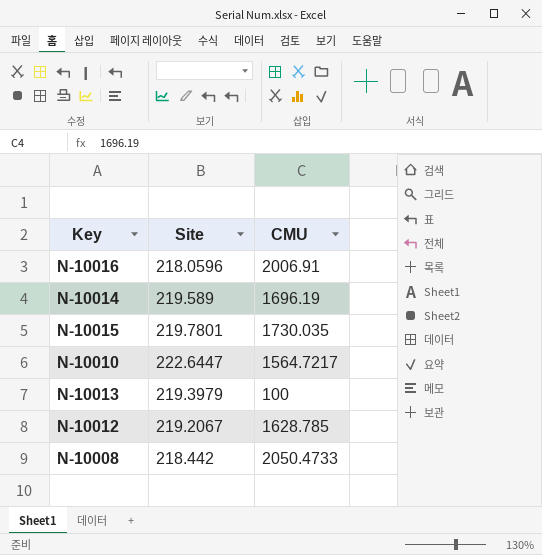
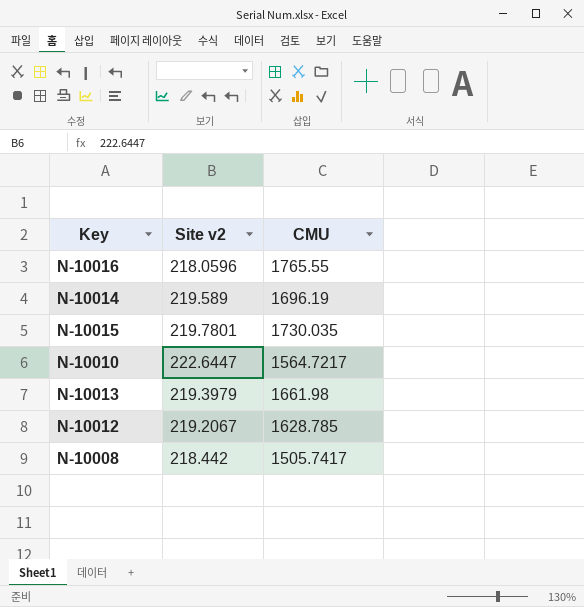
column name: Site -> Site v2
N-10016 | CMU: 2006.91 -> 1765.55
N-10013 | CMU: 100 -> 1661.98
N-10008 | CMU: 2050.4733 -> 1505.7417

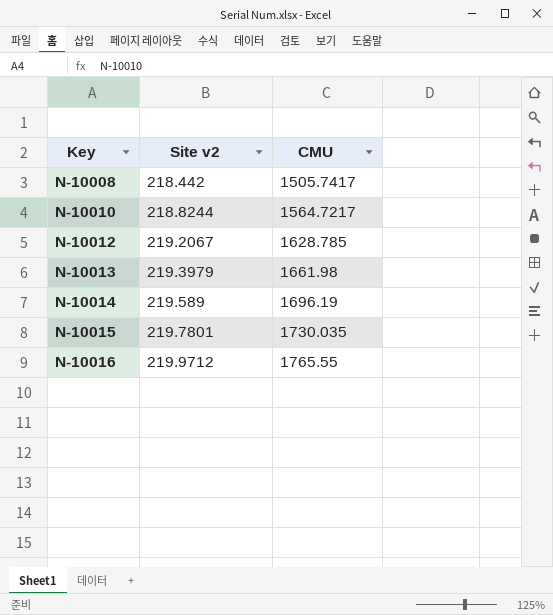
row order: none -> Key ascending
N-10010 | Site v2: 222.6447 -> 218.8244
N-10016 | Site v2: 218.0596 -> 219.9712

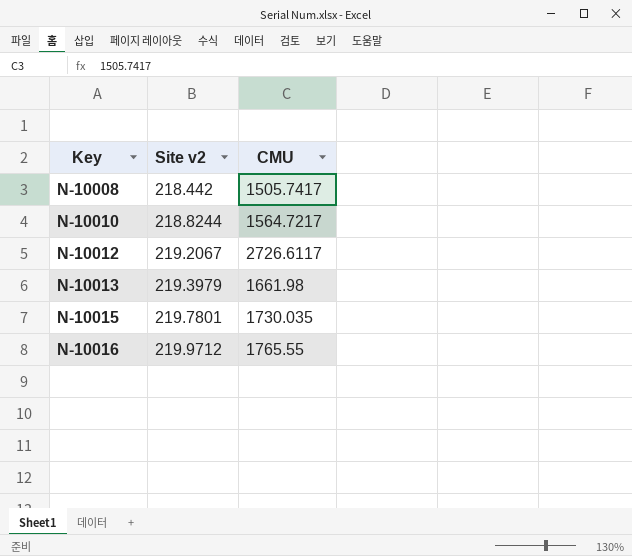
row N-10014: 219.589 | 1696.19 -> none
N-10012 | CMU: 1628.785 -> 2726.6117

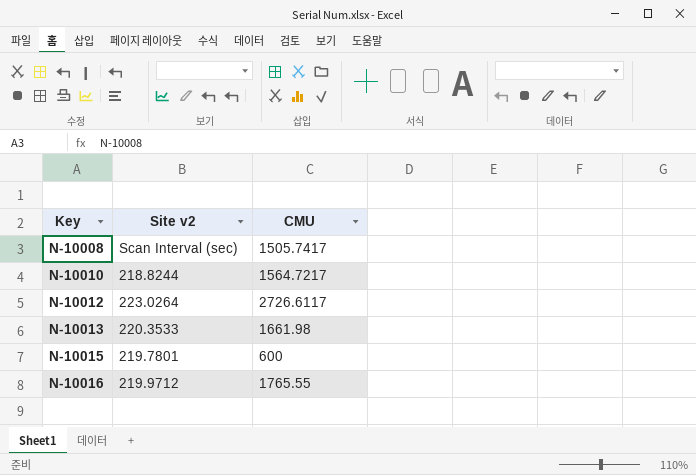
N-10008 | Site v2: 218.442 -> Scan Interval (sec)
N-10012 | Site v2: 219.2067 -> 223.0264
N-10013 | Site v2: 219.3979 -> 220.3533
N-10015 | CMU: 1730.035 -> 600

